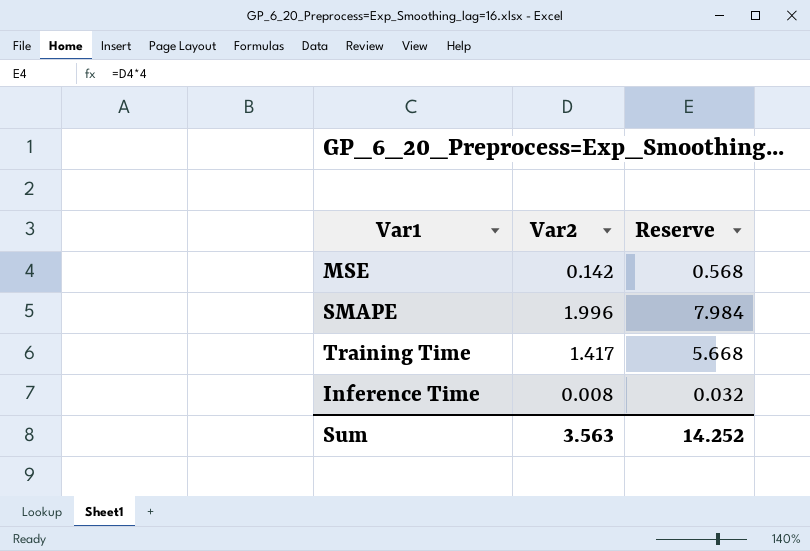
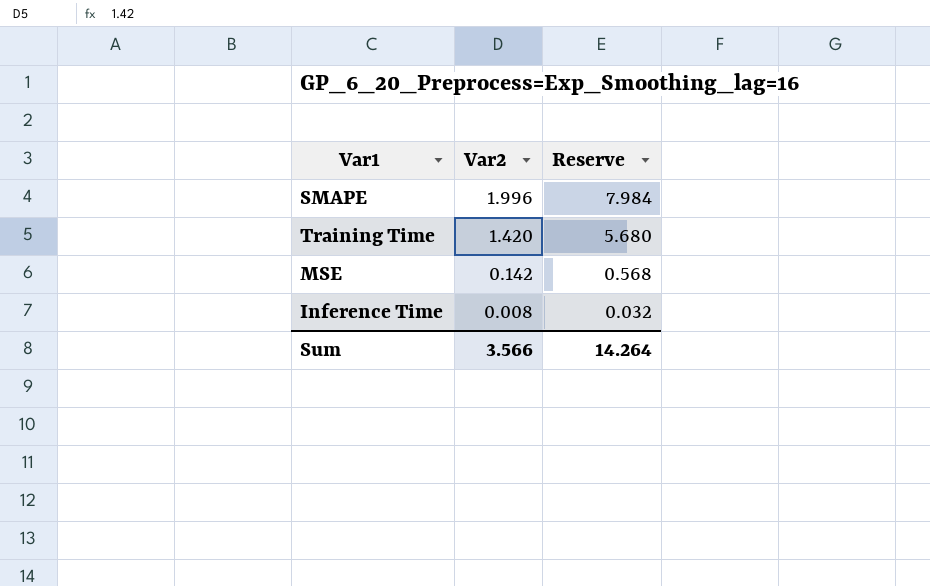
row order: none -> Var2 descending
Training Time | Var2: 1.417 -> 1.420
Training Time | Reserve: 5.668 -> 5.680
Sum | Var2: 3.563 -> 3.566
Sum | Reserve: 14.252 -> 14.264

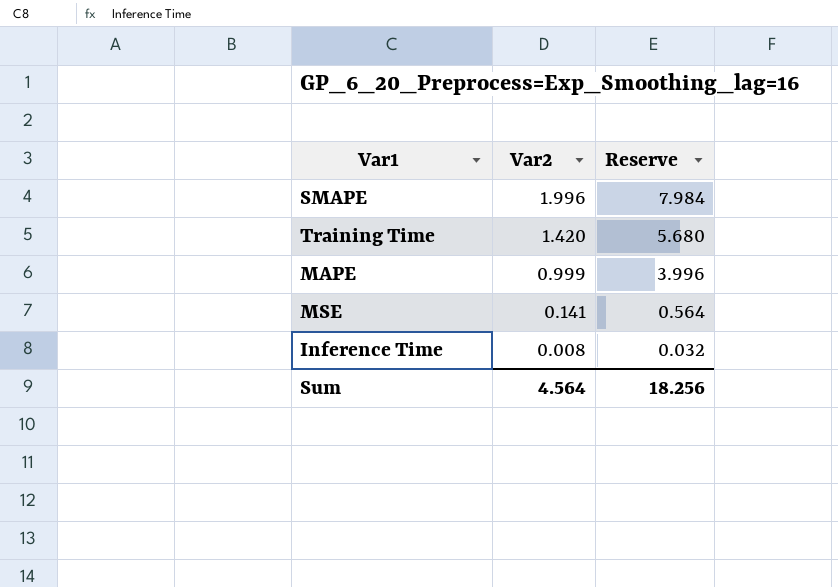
row MAPE: none -> 0.999 | 3.996
MSE | Var2: 0.142 -> 0.141
MSE | Reserve: 0.568 -> 0.564
Sum | Var2: 3.566 -> 4.564
Sum | Reserve: 14.264 -> 18.256

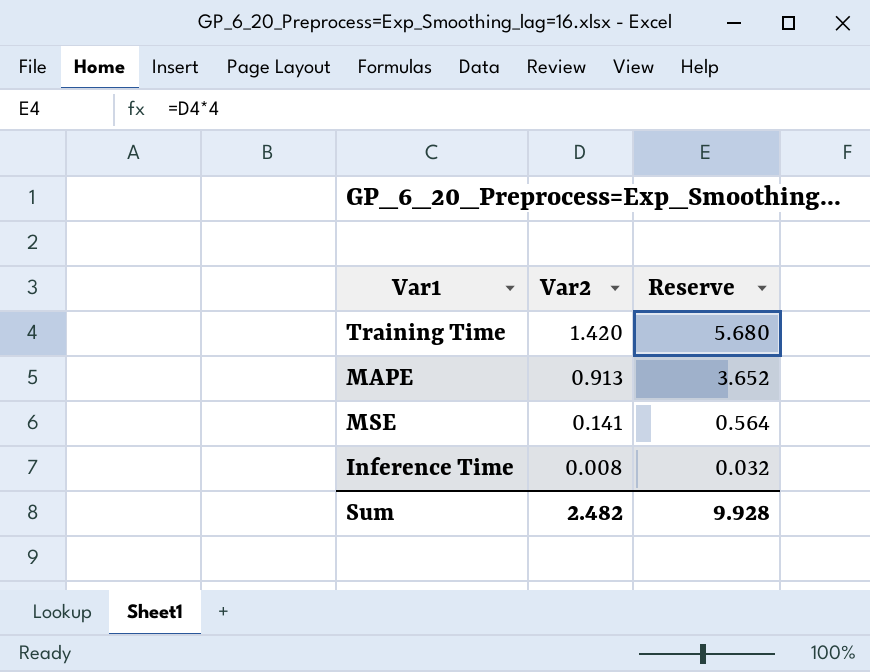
row SMAPE: 1.996 | 7.984 -> none
MAPE | Var2: 0.999 -> 0.913
MAPE | Reserve: 3.996 -> 3.652
Sum | Var2: 4.564 -> 2.482
Sum | Reserve: 18.256 -> 9.928

